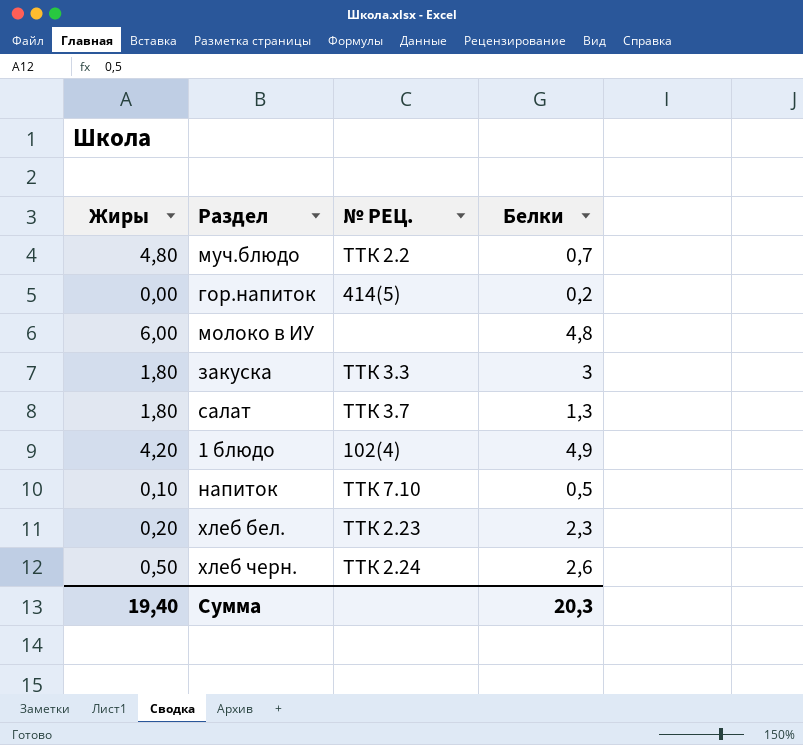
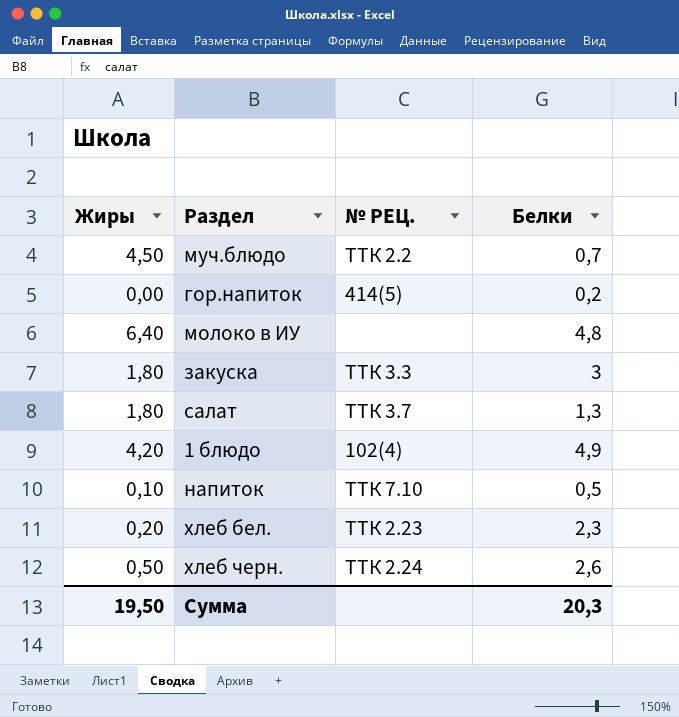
муч.блюдо | Жиры: 4,80 -> 4,50
молоко в ИУ | Жиры: 6,00 -> 6,40
Сумма | Жиры: 19,40 -> 19,50

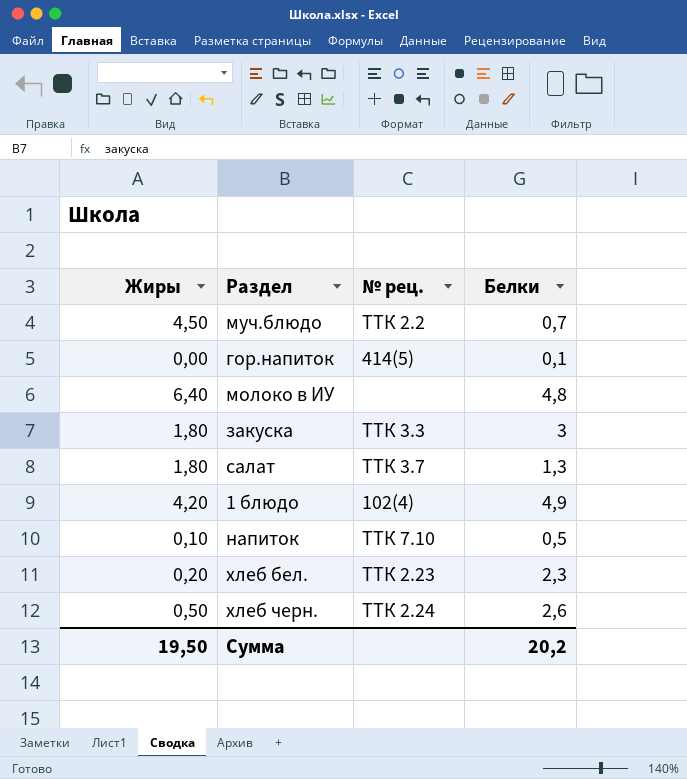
column name: № РЕЦ. -> № рец.
гор.напиток | Белки: 0,2 -> 0,1
Сумма | Белки: 20,3 -> 20,2

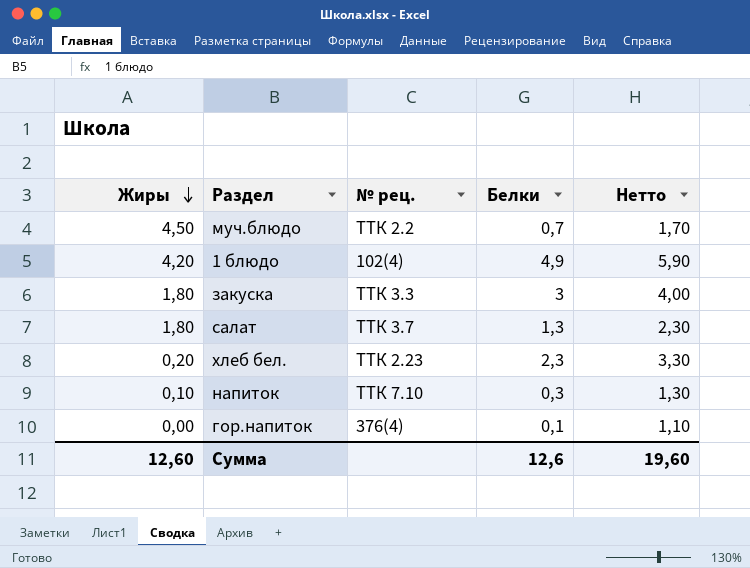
row order: none -> Жиры descending
column Нетто | formula: none -> [Белки] + 1
row молоко в ИУ: 6,40 | none | 4,8 -> none
row хлеб черн.: 0,50 | ТТК 2.24 | 2,6 -> none
напиток | Белки: 0,5 -> 0,3
гор.напиток | № рец.: 414(5) -> 376(4)
Сумма | Жиры: 19,50 -> 12,60
Сумма | Белки: 20,2 -> 12,6

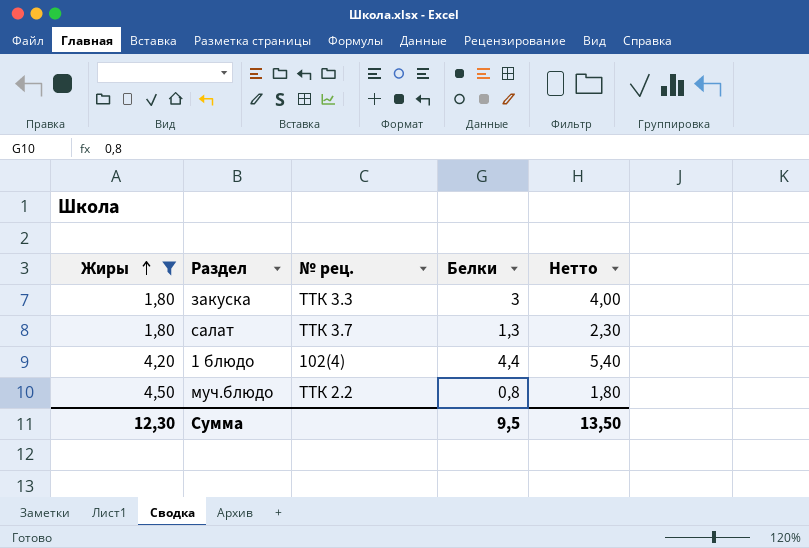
filter: none -> Жиры >= 1,80
row order: Жиры descending -> Жиры ascending
1 блюдо | Белки: 4,9 -> 4,4
1 блюдо | Нетто: 5,90 -> 5,40
муч.блюдо | Белки: 0,7 -> 0,8
муч.блюдо | Нетто: 1,70 -> 1,80
Сумма | Жиры: 12,60 -> 12,30
Сумма | Белки: 12,6 -> 9,5
Сумма | Нетто: 19,60 -> 13,50

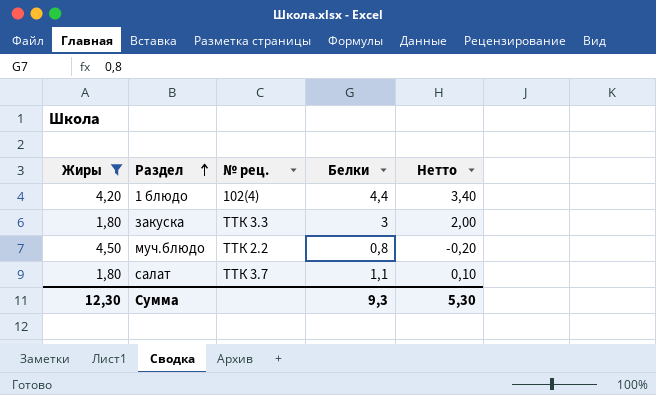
row order: Жиры ascending -> Раздел ascending
column Нетто | formula: [Белки] + 1 -> [Белки] - 1
салат | Белки: 1,3 -> 1,1
Сумма | Белки: 9,5 -> 9,3
Сумма | Нетто: 13,50 -> 5,30

